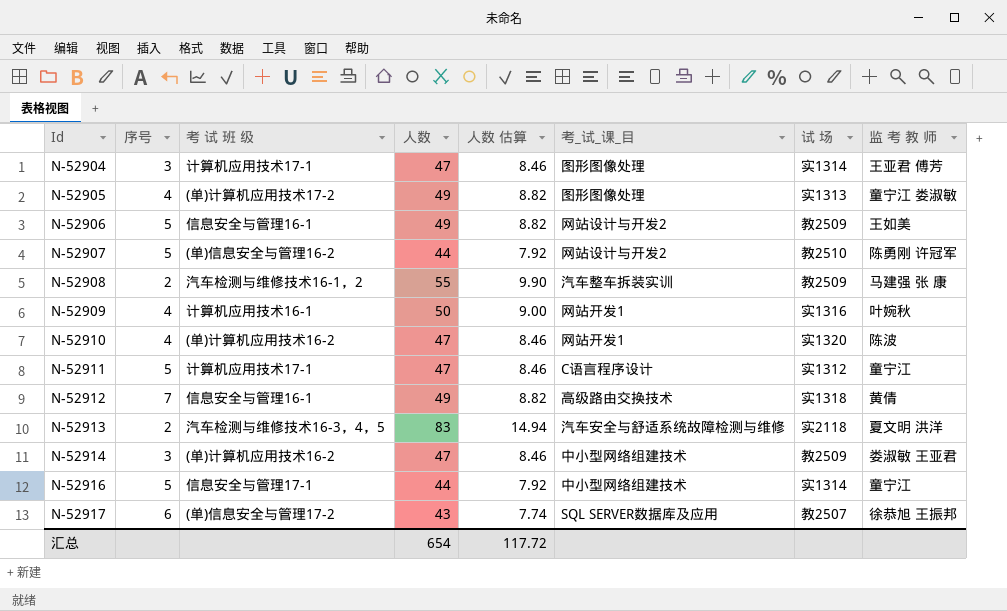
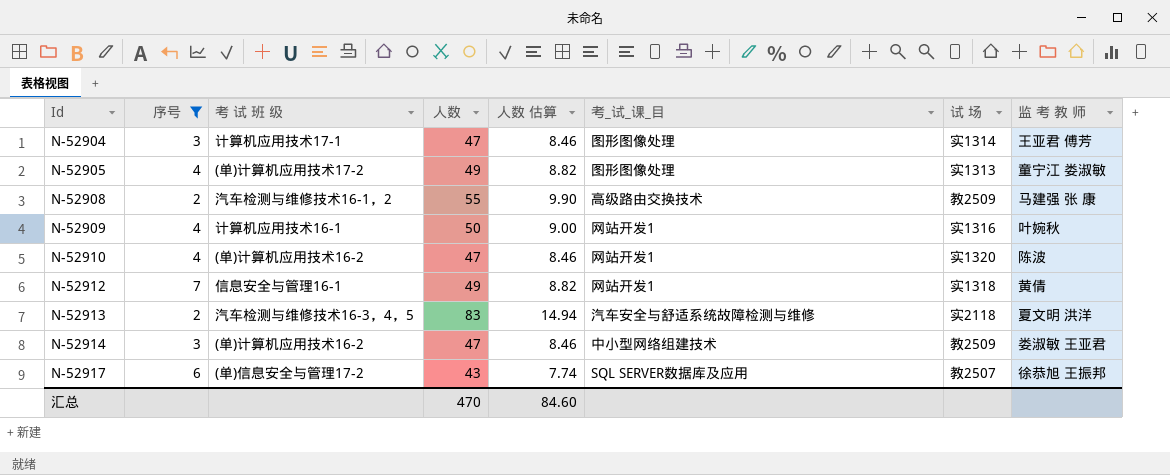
filter: none -> 序号 != 5
N-52908 | 考_试_课_目: 汽车整车拆装实训 -> 高级路由交换技术
N-52912 | 考_试_课_目: 高级路由交换技术 -> 网站开发1
汇总 | 人数: 654 -> 470
汇总 | 人数 估算: 117.72 -> 84.60

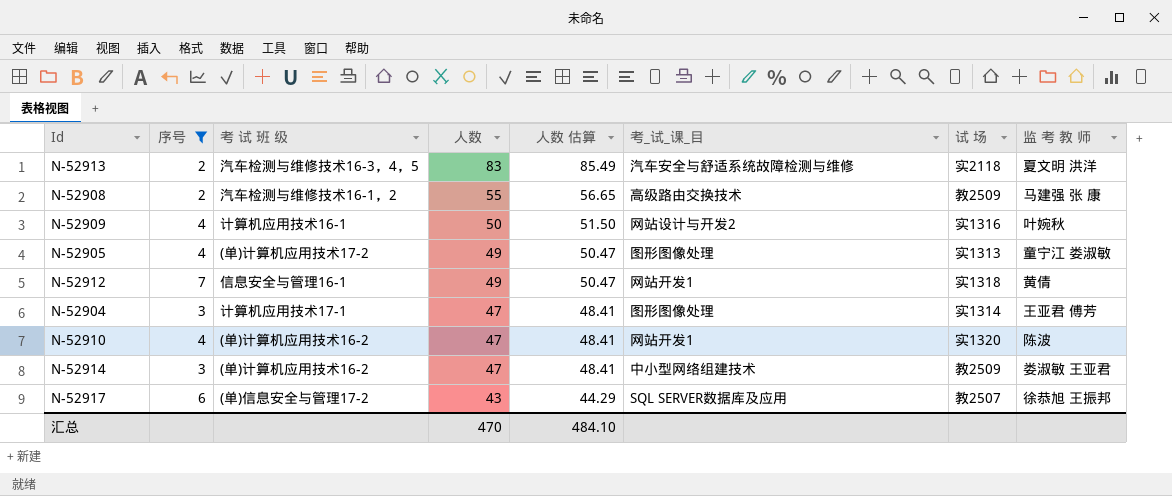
row order: Id ascending -> 人数 descending
column 人数 估算 | formula: [人数] * 0.18 -> [人数] * 1.03
N-52909 | 考_试_课_目: 网站开发1 -> 网站设计与开发2
汇总 | 人数 估算: 84.60 -> 484.10

